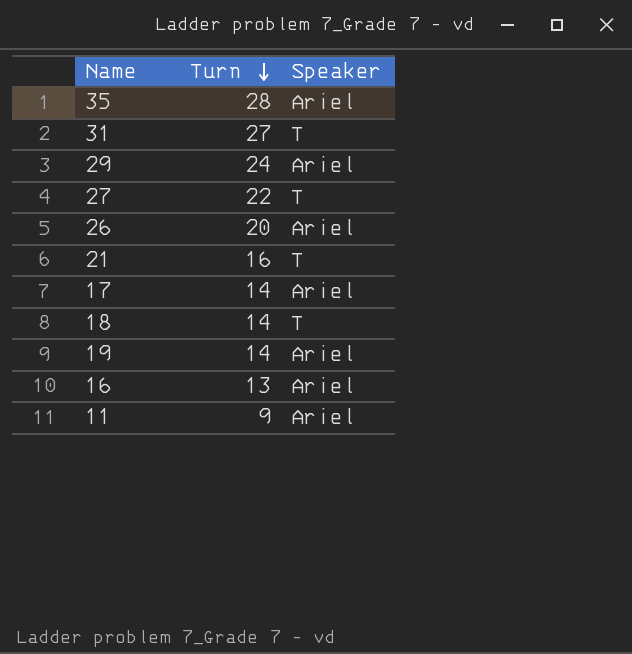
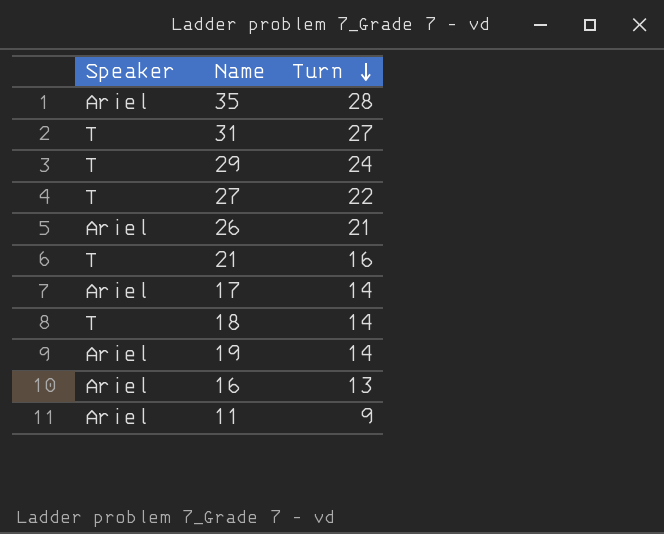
column Speaker | position: 3 -> 1
29 | Speaker: Ariel -> T
26 | Turn: 20 -> 21

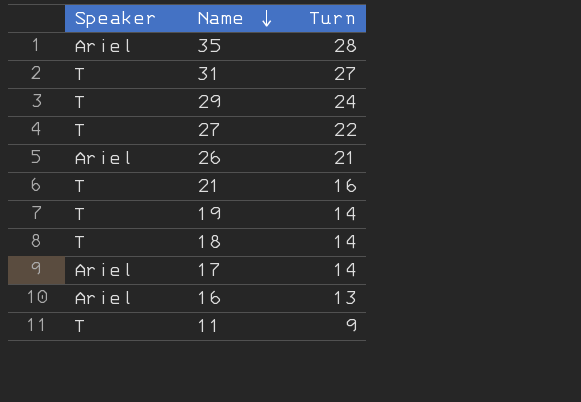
row order: Turn descending -> Name descending
19 | Speaker: Ariel -> T
11 | Speaker: Ariel -> T

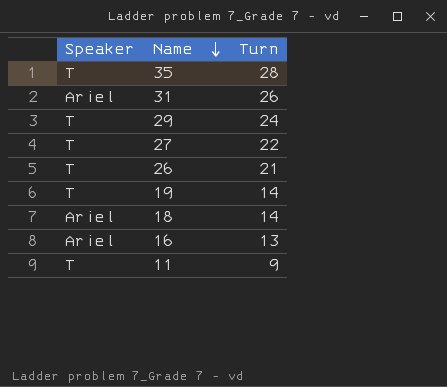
row 21: T | 16 -> none
row 17: Ariel | 14 -> none
35 | Speaker: Ariel -> T
31 | Speaker: T -> Ariel
31 | Turn: 27 -> 26
26 | Speaker: Ariel -> T
18 | Speaker: T -> Ariel

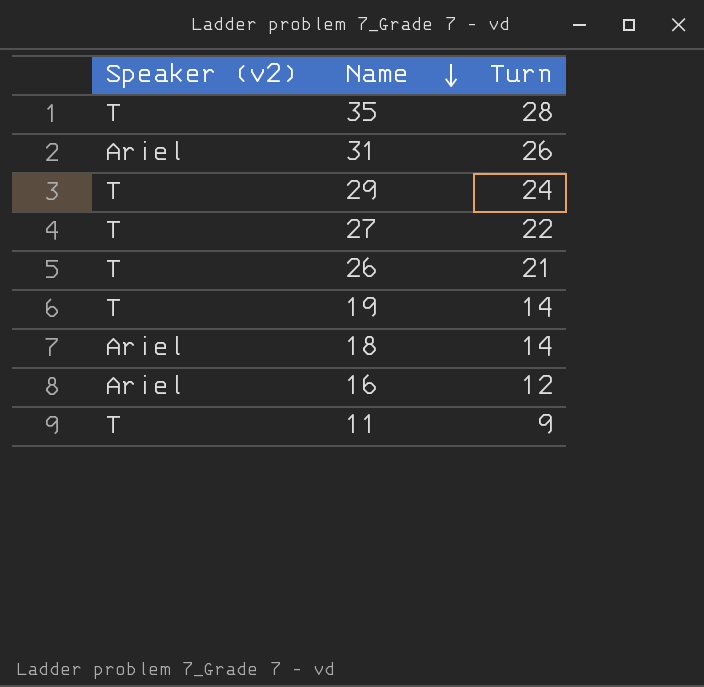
column name: Speaker -> Speaker (v2)
16 | Turn: 13 -> 12

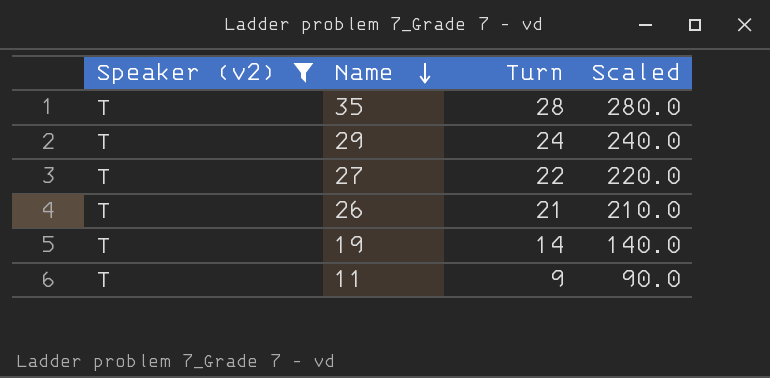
filter: none -> Speaker (v2) = T
column Scaled | formula: none -> [Turn] * 10

